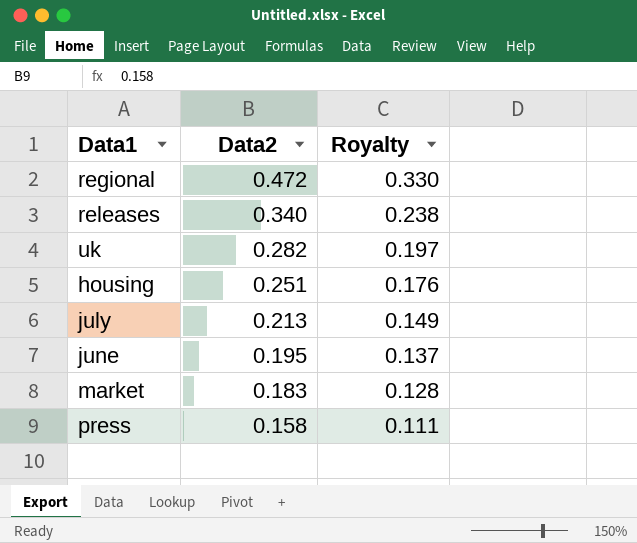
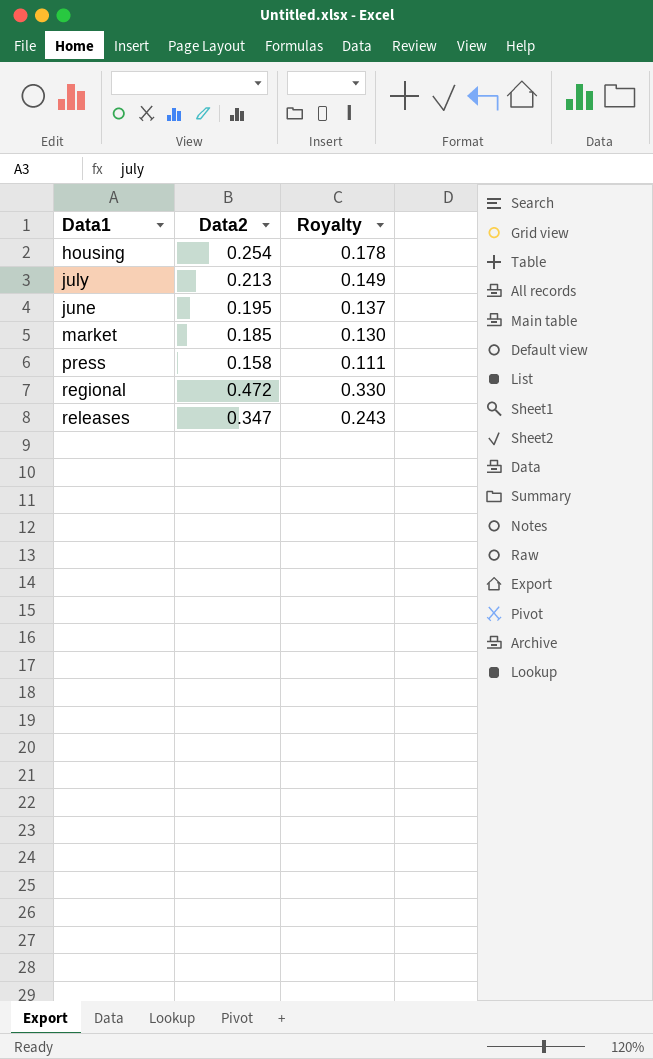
row order: Data2 descending -> Data1 ascending
row uk: 0.282 | 0.197 -> none
housing | Data2: 0.251 -> 0.254
housing | Royalty: 0.176 -> 0.178
market | Data2: 0.183 -> 0.185
market | Royalty: 0.128 -> 0.130
releases | Data2: 0.340 -> 0.347
releases | Royalty: 0.238 -> 0.243

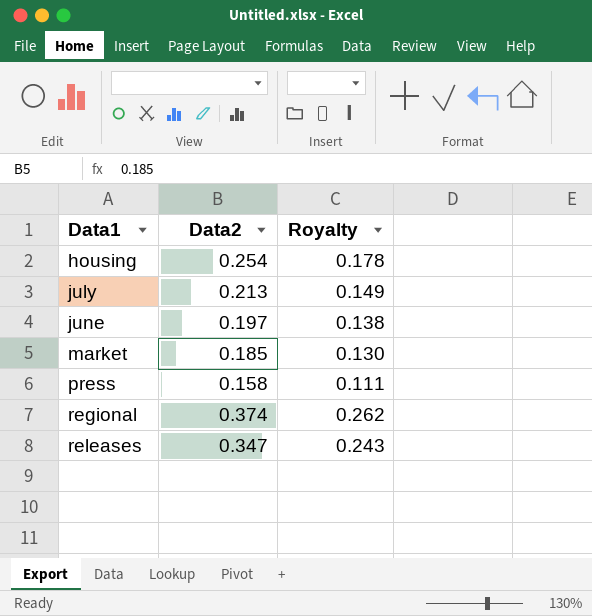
june | Data2: 0.195 -> 0.197
june | Royalty: 0.137 -> 0.138
regional | Data2: 0.472 -> 0.374
regional | Royalty: 0.330 -> 0.262

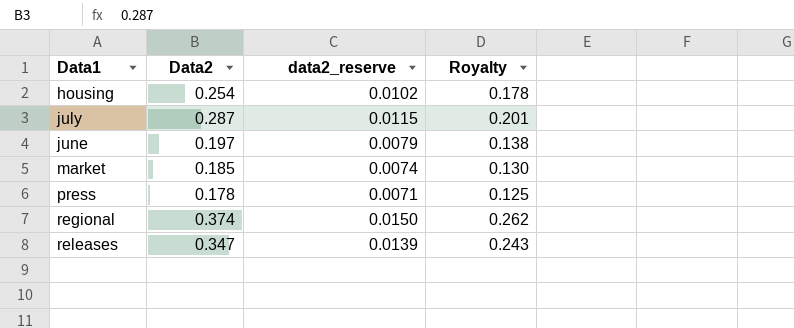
column data2_reserve | formula: none -> [Data2] * 0.04
july | Data2: 0.213 -> 0.287
july | Royalty: 0.149 -> 0.201
press | Data2: 0.158 -> 0.178
press | Royalty: 0.111 -> 0.125

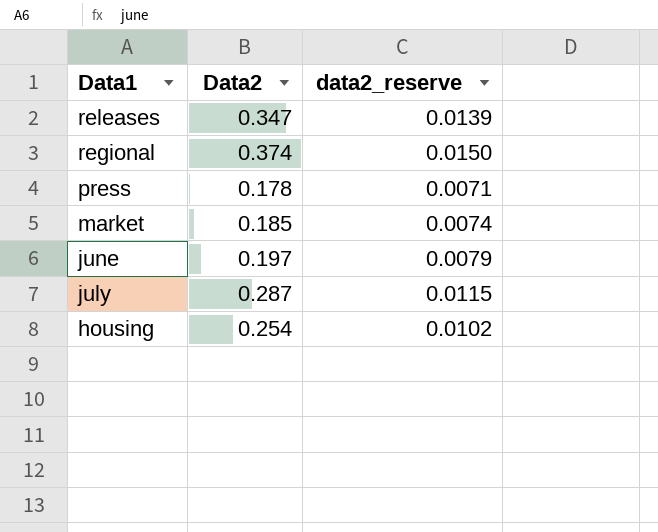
row order: Data1 ascending -> Data1 descending
column Royalty | formula: [Data2] * 0.7 -> none

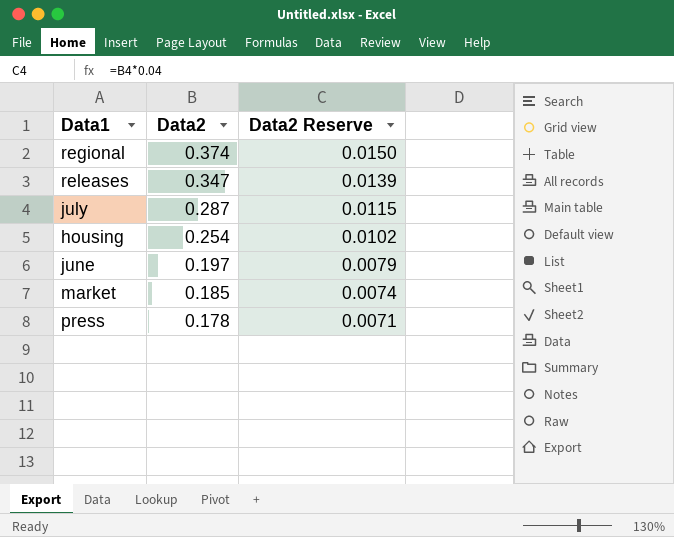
row order: Data1 descending -> Data2 descending
column name: data2_reserve -> Data2 Reserve

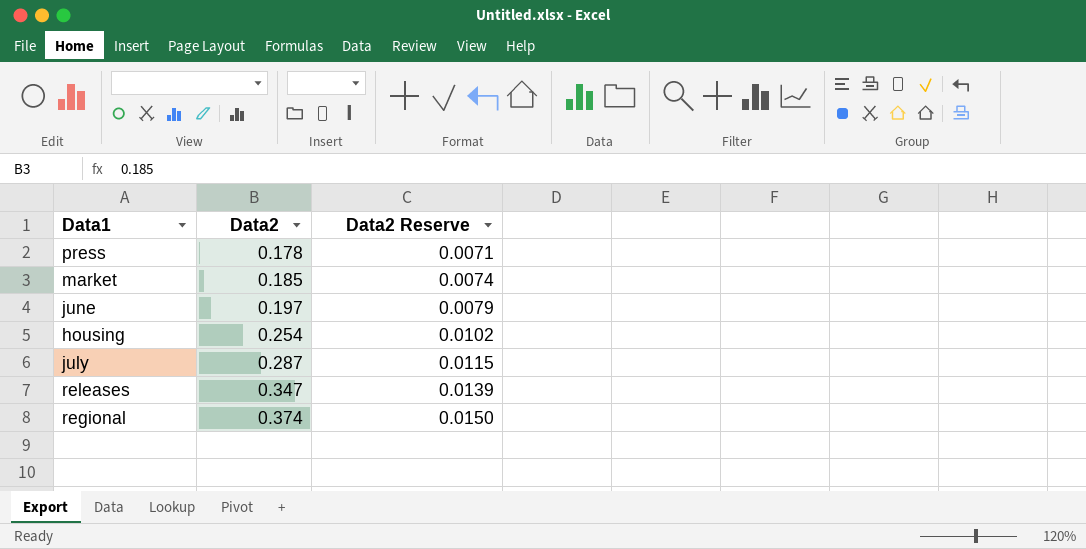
row order: Data2 descending -> Data2 ascending

